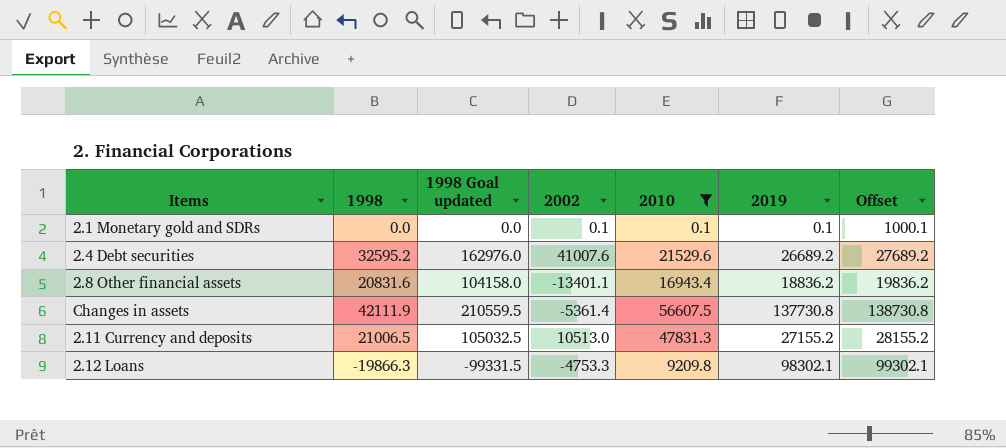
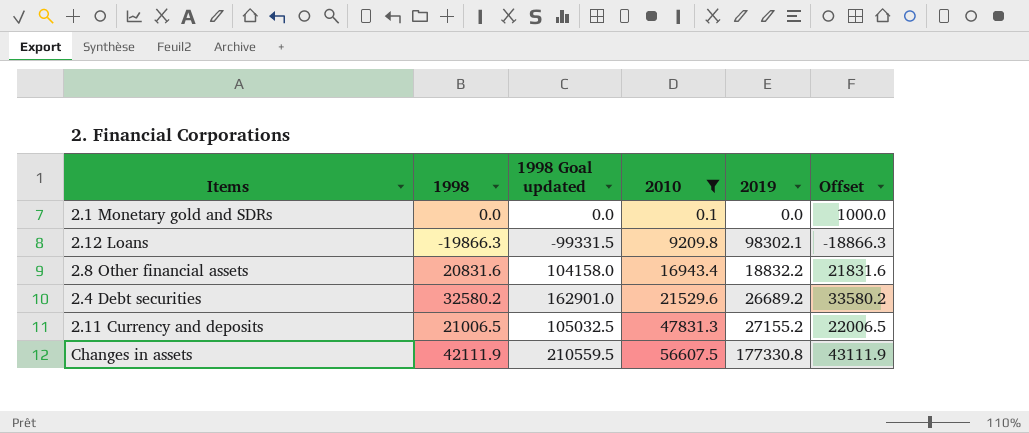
row order: none -> 2010 ascending
column 2002 | position: 4 -> none
column Offset | formula: [2019] + 1000 -> [1998] + 1000
2.1 Monetary gold and SDRs | 2019: 0.1 -> 0.0
2.8 Other financial assets | 2019: 18836.2 -> 18832.2
2.4 Debt securities | 1998: 32595.2 -> 32580.2
2.4 Debt securities | 1998 Goal updated: 162976.0 -> 162901.0
Changes in assets | 2019: 137730.8 -> 177330.8

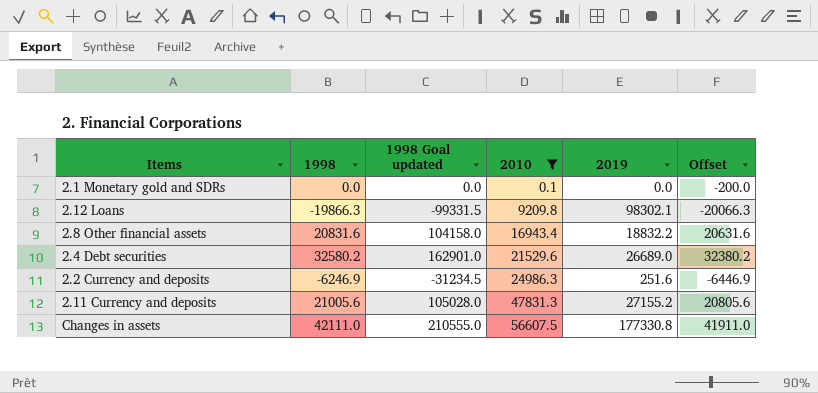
column Offset | formula: [1998] + 1000 -> [1998] - 200
2.4 Debt securities | 2019: 26689.2 -> 26689.0
row 2.2 Currency and deposits: none -> -6246.9 | -31234.5 | 24986.3 | 251.6 | -6446.9
2.11 Currency and deposits | 1998: 21006.5 -> 21005.6
2.11 Currency and deposits | 1998 Goal updated: 105032.5 -> 105028.0
Changes in assets | 1998: 42111.9 -> 42111.0
Changes in assets | 1998 Goal updated: 210559.5 -> 210555.0

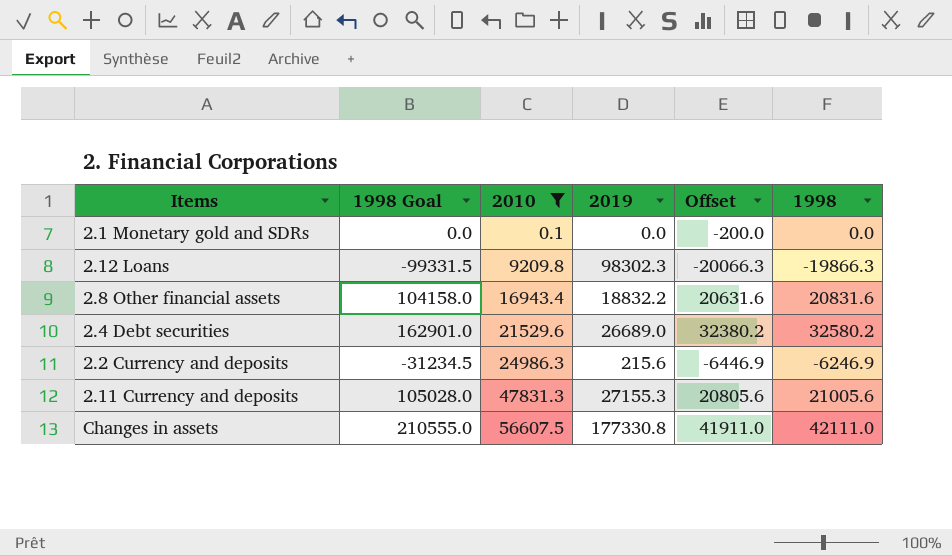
column name: 1998 Goal updated -> 1998 Goal
column 1998 | position: 2 -> 6
2.12 Loans | 2019: 98302.1 -> 98302.3
2.2 Currency and deposits | 2019: 251.6 -> 215.6
2.11 Currency and deposits | 2019: 27155.2 -> 27155.3

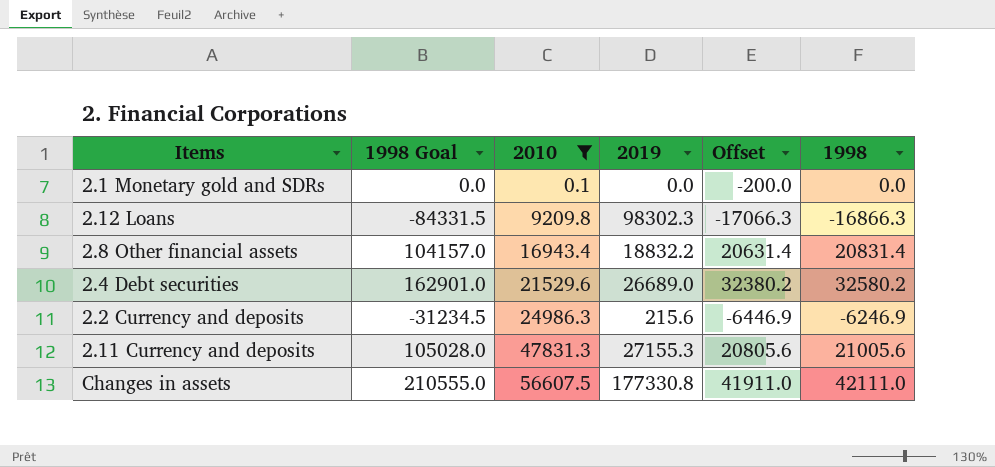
2.12 Loans | 1998 Goal: -99331.5 -> -84331.5
2.12 Loans | Offset: -20066.3 -> -17066.3
2.12 Loans | 1998: -19866.3 -> -16866.3
2.8 Other financial assets | 1998 Goal: 104158.0 -> 104157.0
2.8 Other financial assets | Offset: 20631.6 -> 20631.4
2.8 Other financial assets | 1998: 20831.6 -> 20831.4

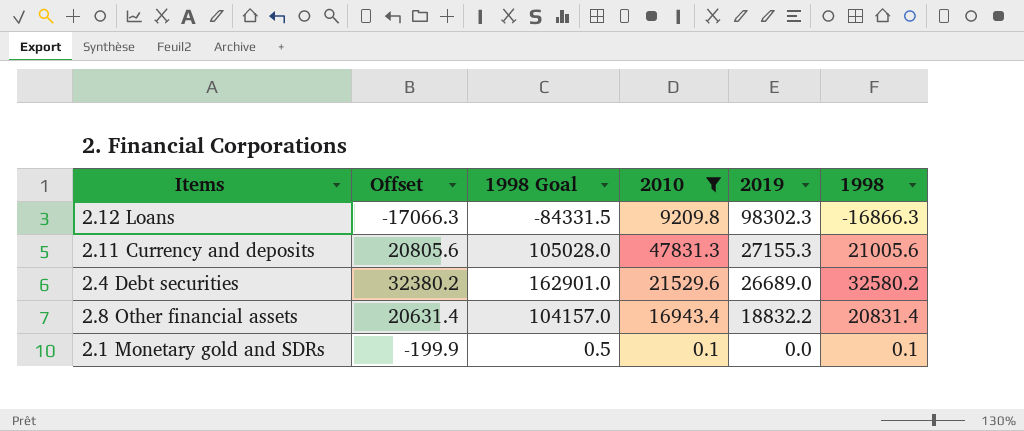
row order: 2010 ascending -> 2019 descending
column Offset | position: 5 -> 2
row 2.2 Currency and deposits: -31234.5 | 24986.3 | 215.6 | -6446.9 | -6246.9 -> none
row Changes in assets: 210555.0 | 56607.5 | 177330.8 | 41911.0 | 42111.0 -> none
2.1 Monetary gold and SDRs | Offset: -200.0 -> -199.9
2.1 Monetary gold and SDRs | 1998 Goal: 0.0 -> 0.5
2.1 Monetary gold and SDRs | 1998: 0.0 -> 0.1

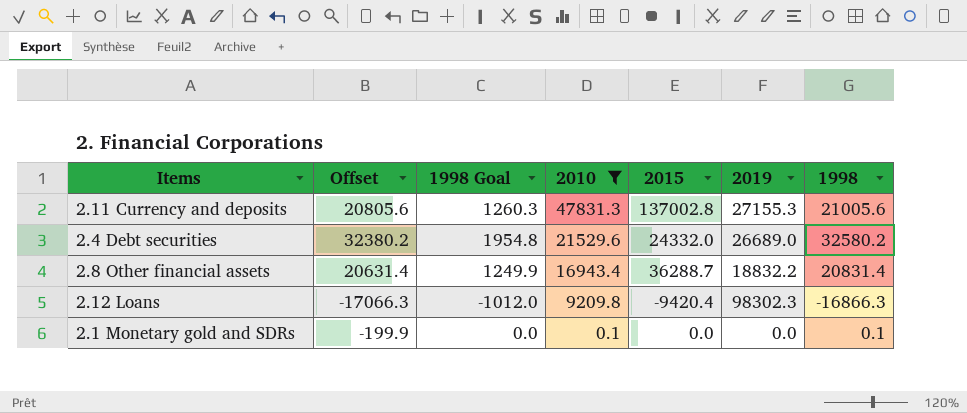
row order: 2019 descending -> 2010 descending
column 1998 Goal | formula: [1998] * 5 -> [1998] * 0.06
column 2015 | position: none -> 5

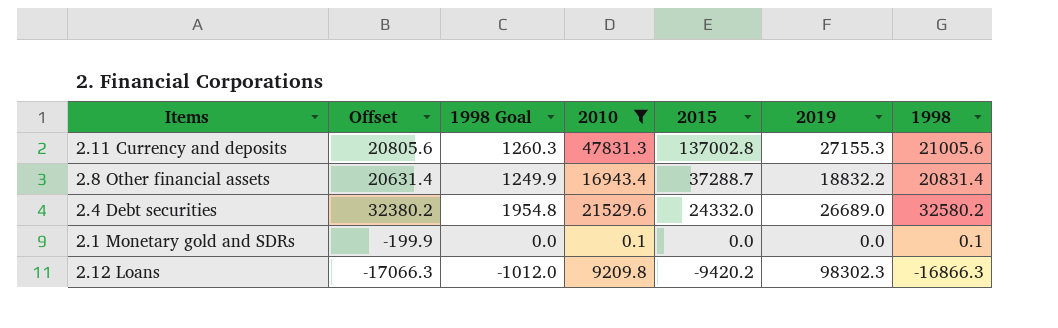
row order: 2010 descending -> 2015 descending
2.8 Other financial assets | 2015: 36288.7 -> 37288.7
2.12 Loans | 2015: -9420.4 -> -9420.2

